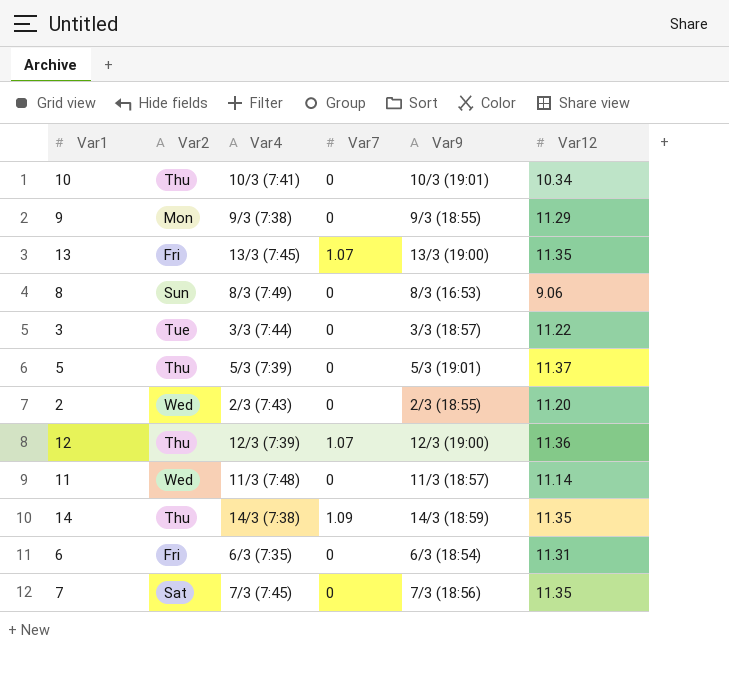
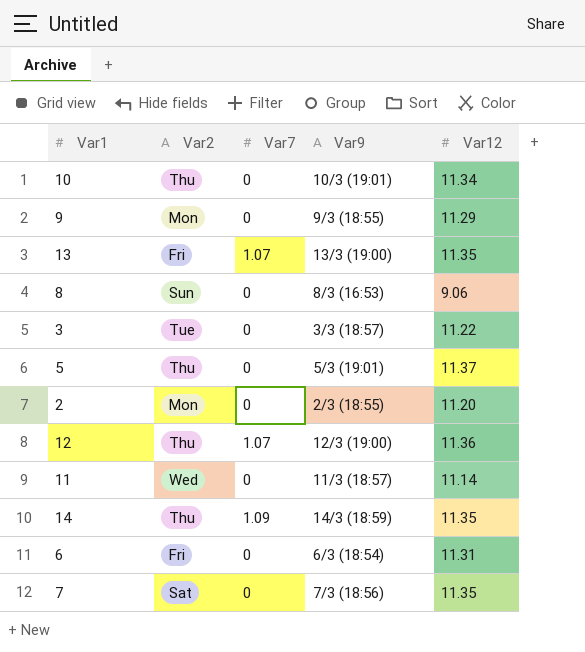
column Var4 | position: 3 -> none
10 | Var12: 10.34 -> 11.34
2 | Var2: Wed -> Mon

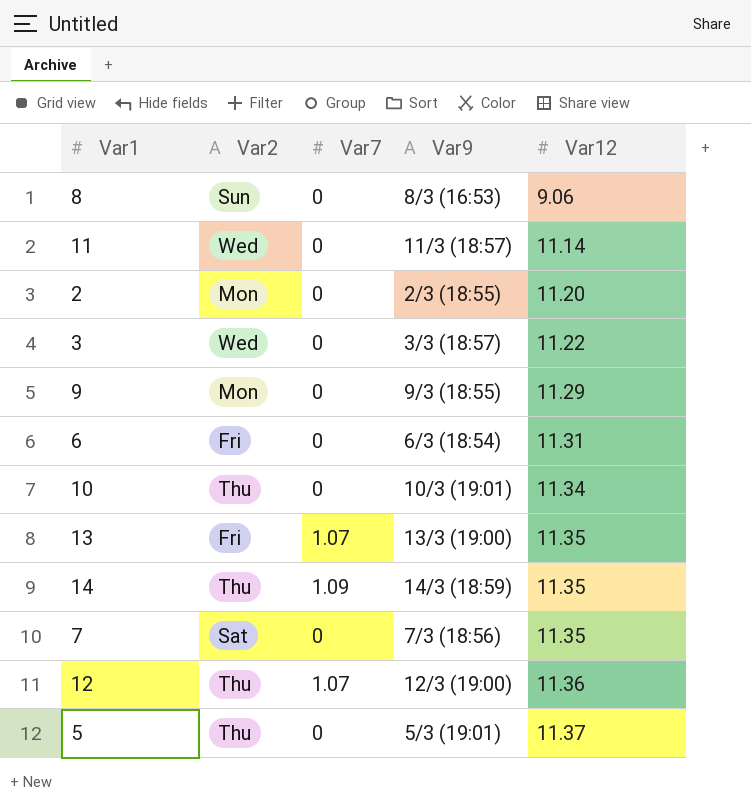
row order: none -> Var12 ascending
3 | Var2: Tue -> Wed

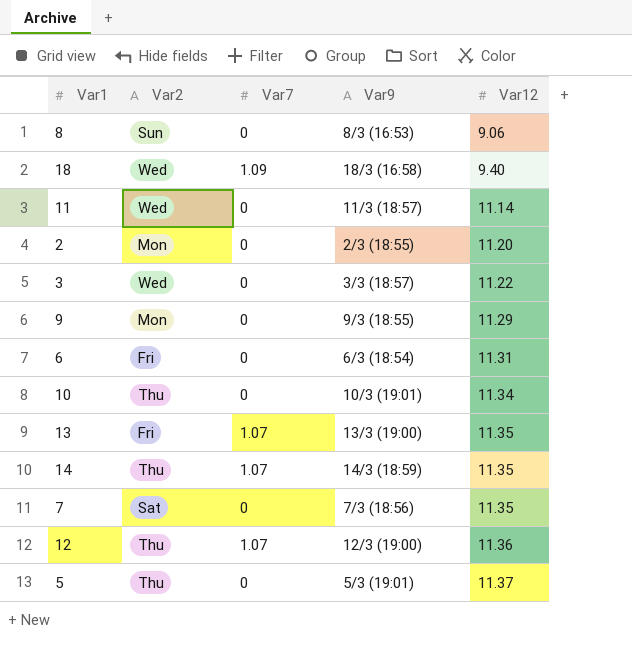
row 18: none -> Wed | 1.09 | 18/3 (16:58) | 9.40
14 | Var7: 1.09 -> 1.07

